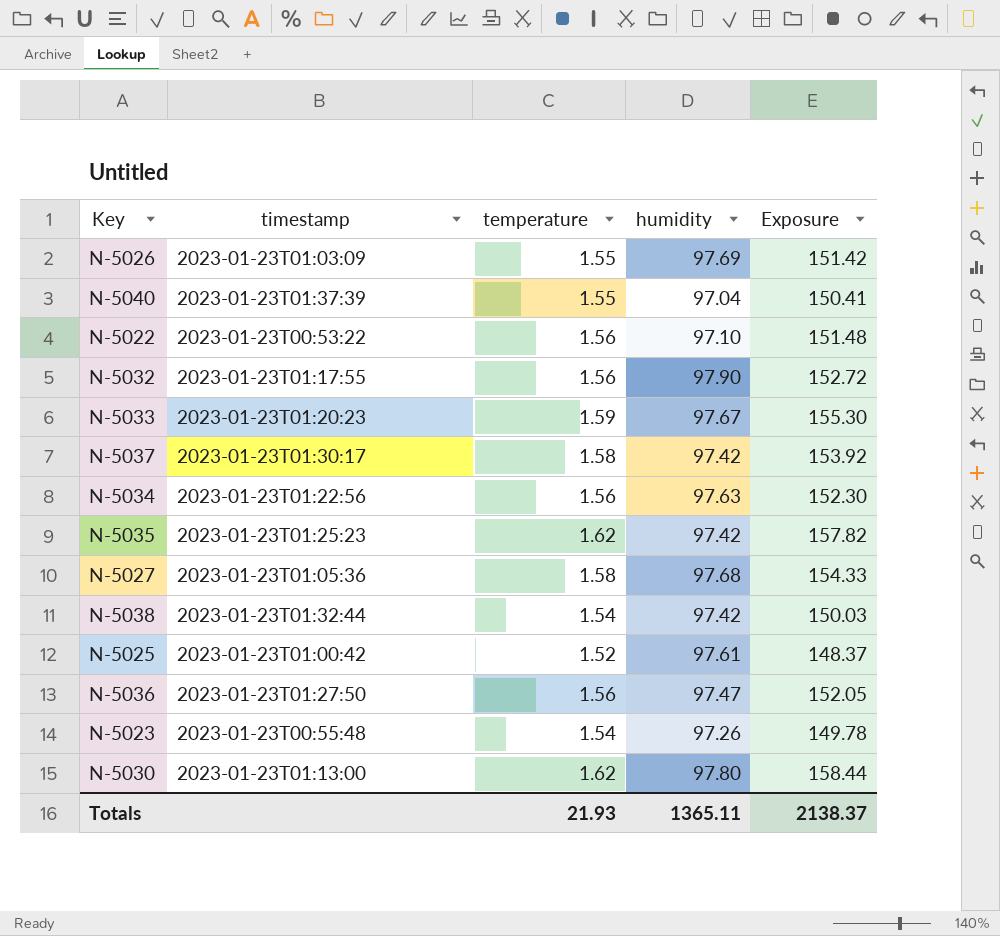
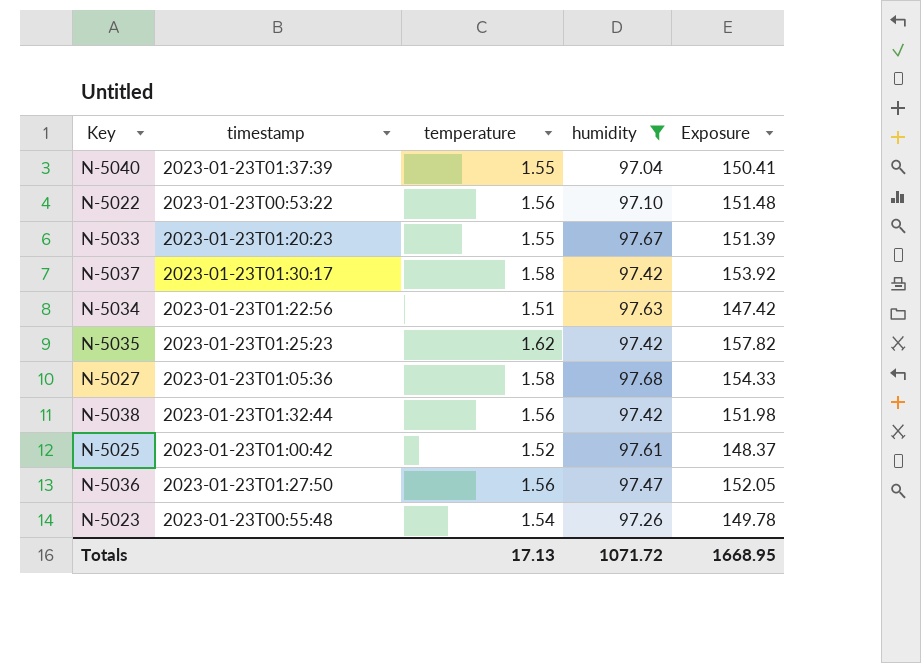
filter: none -> humidity <= 97.68
N-5033 | temperature: 1.59 -> 1.55
N-5033 | Exposure: 155.30 -> 151.39
N-5034 | temperature: 1.56 -> 1.51
N-5034 | Exposure: 152.30 -> 147.42
N-5038 | temperature: 1.54 -> 1.56
N-5038 | Exposure: 150.03 -> 151.98
Totals | temperature: 21.93 -> 17.13
Totals | humidity: 1365.11 -> 1071.72
Totals | Exposure: 2138.37 -> 1668.95

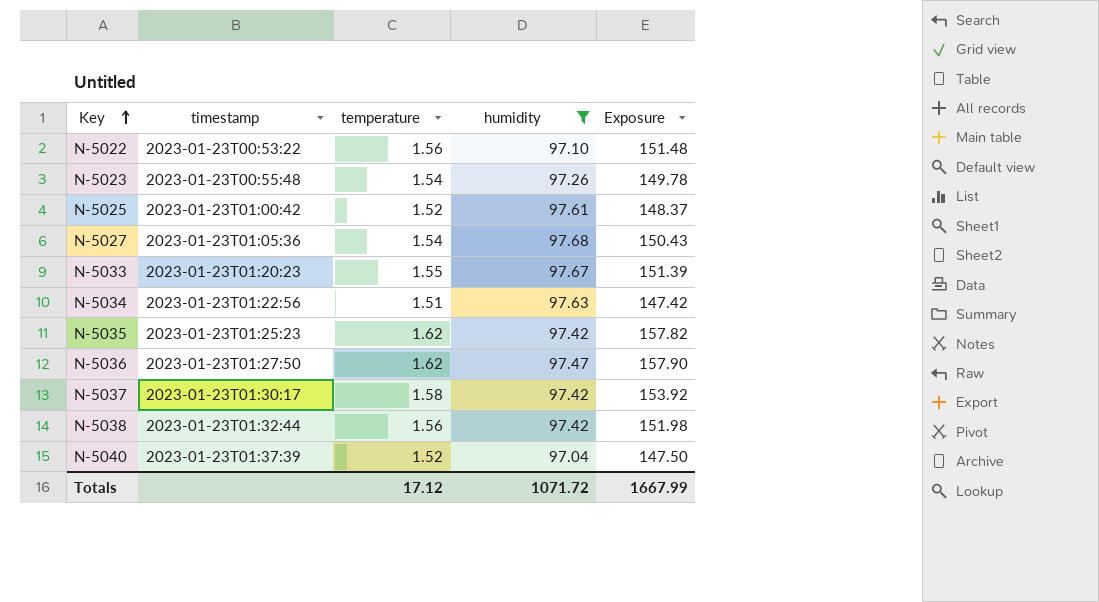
row order: none -> Key ascending
N-5027 | temperature: 1.58 -> 1.54
N-5027 | Exposure: 154.33 -> 150.43
N-5036 | temperature: 1.56 -> 1.62
N-5036 | Exposure: 152.05 -> 157.90
N-5040 | temperature: 1.55 -> 1.52
N-5040 | Exposure: 150.41 -> 147.50
Totals | temperature: 17.13 -> 17.12
Totals | Exposure: 1668.95 -> 1667.99

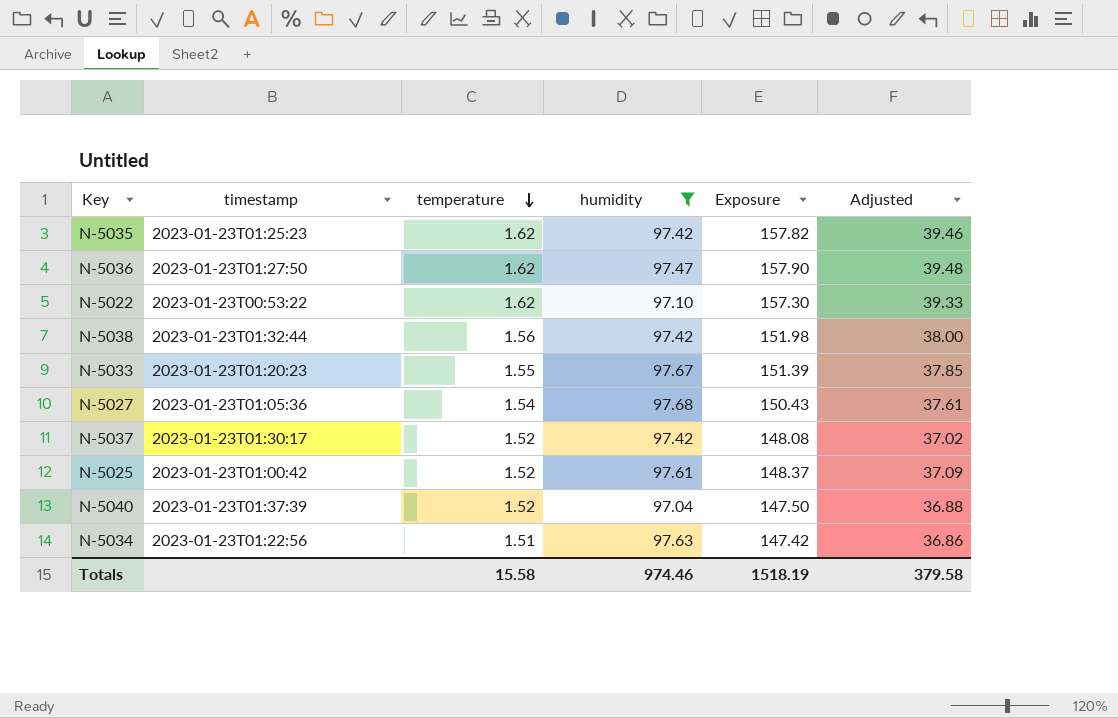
row order: Key ascending -> temperature descending
column Adjusted | formula: none -> [Exposure] * 0.25
row N-5023: 2023-01-23T00:55:48 | 1.54 | 97.26 | 149.78 -> none
N-5022 | temperature: 1.56 -> 1.62
N-5022 | Exposure: 151.48 -> 157.30
N-5037 | temperature: 1.58 -> 1.52
N-5037 | Exposure: 153.92 -> 148.08
Totals | temperature: 17.12 -> 15.58
Totals | humidity: 1071.72 -> 974.46
Totals | Exposure: 1667.99 -> 1518.19

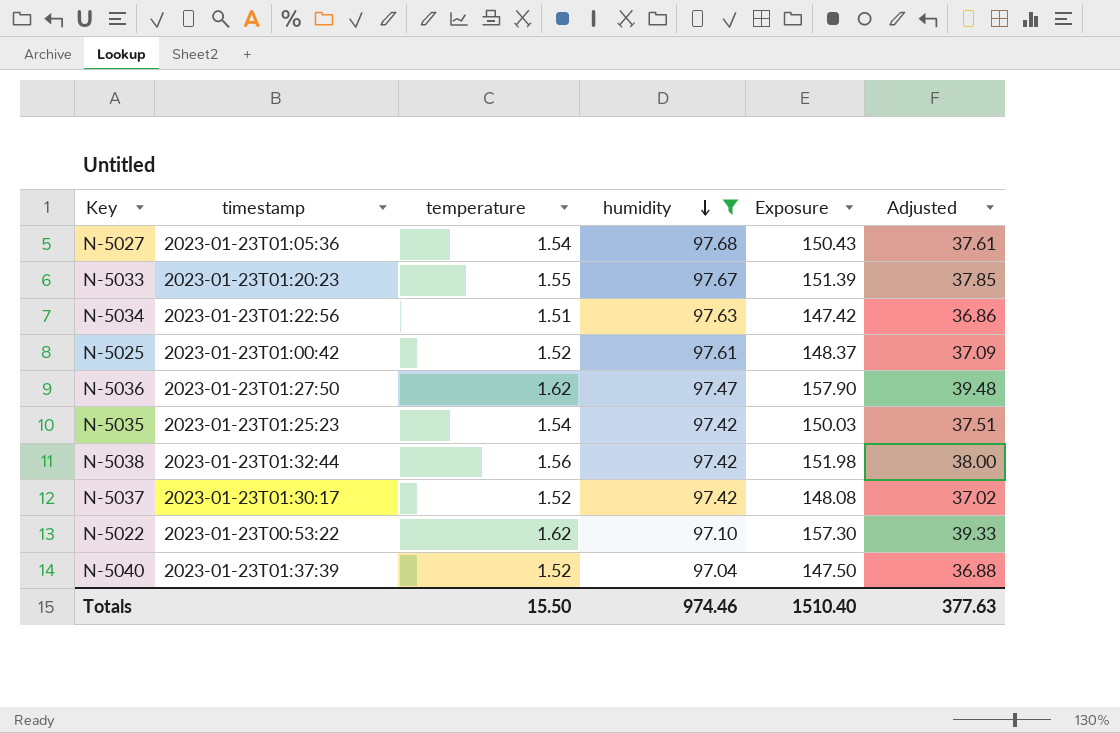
row order: temperature descending -> humidity descending
N-5035 | temperature: 1.62 -> 1.54
N-5035 | Exposure: 157.82 -> 150.03
N-5035 | Adjusted: 39.46 -> 37.51
Totals | temperature: 15.58 -> 15.50
Totals | Exposure: 1518.19 -> 1510.40
Totals | Adjusted: 379.58 -> 377.63

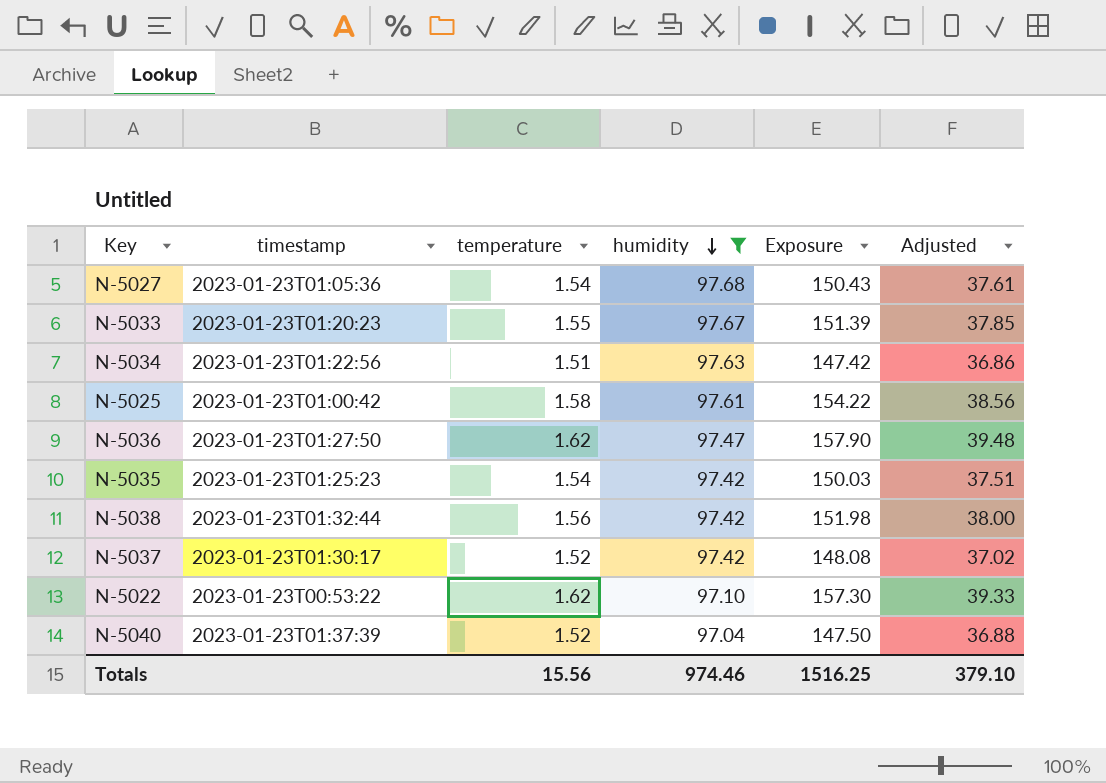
N-5025 | temperature: 1.52 -> 1.58
N-5025 | Exposure: 148.37 -> 154.22
N-5025 | Adjusted: 37.09 -> 38.56
Totals | temperature: 15.50 -> 15.56
Totals | Exposure: 1510.40 -> 1516.25
Totals | Adjusted: 377.63 -> 379.10

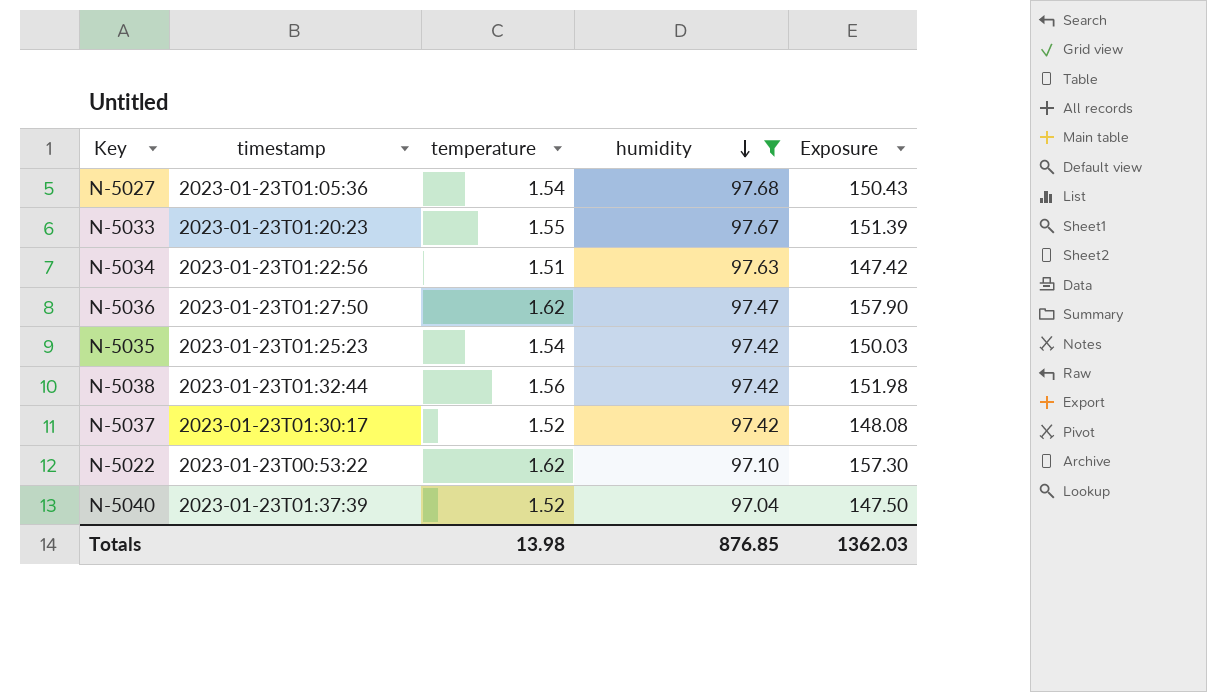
column Adjusted | formula: [Exposure] * 0.25 -> none
row N-5025: 2023-01-23T01:00:42 | 1.58 | 97.61 | 154.22 | 38.56 -> none
Totals | temperature: 15.56 -> 13.98
Totals | humidity: 974.46 -> 876.85
Totals | Exposure: 1516.25 -> 1362.03

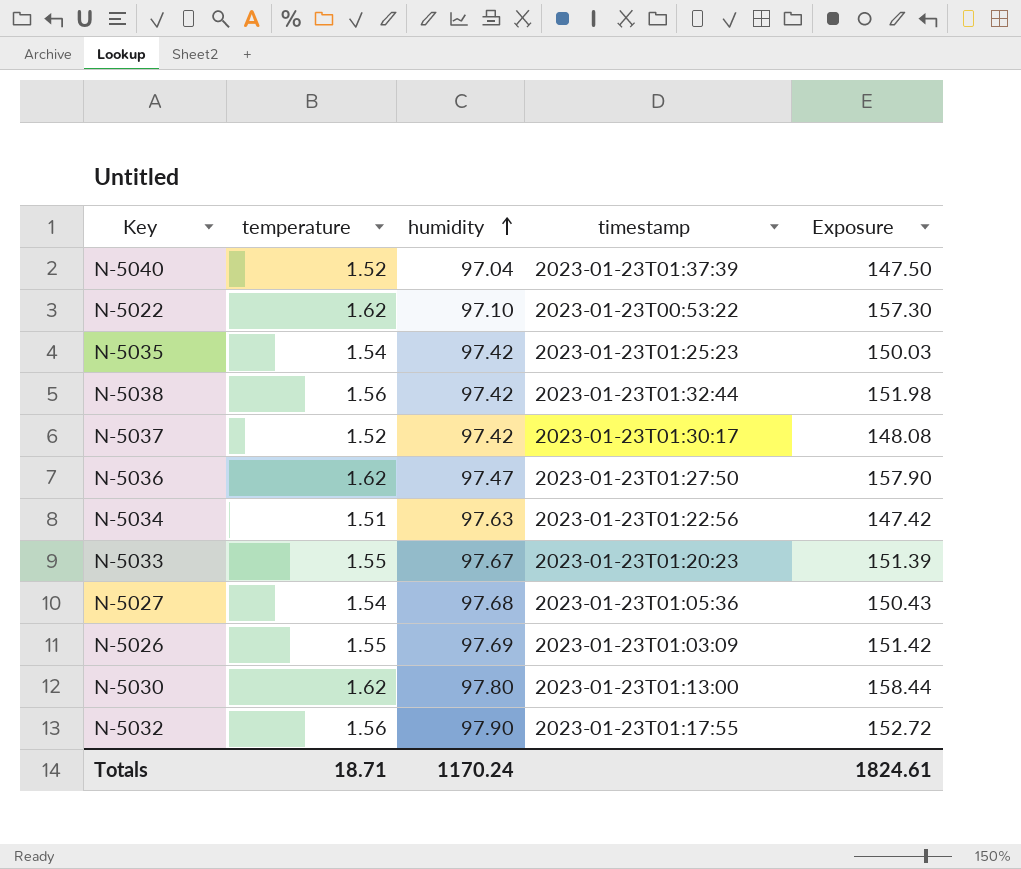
filter: humidity <= 97.68 -> none
row order: humidity descending -> humidity ascending
column timestamp | position: 2 -> 4
Totals | temperature: 13.98 -> 18.71
Totals | humidity: 876.85 -> 1170.24
Totals | Exposure: 1362.03 -> 1824.61

